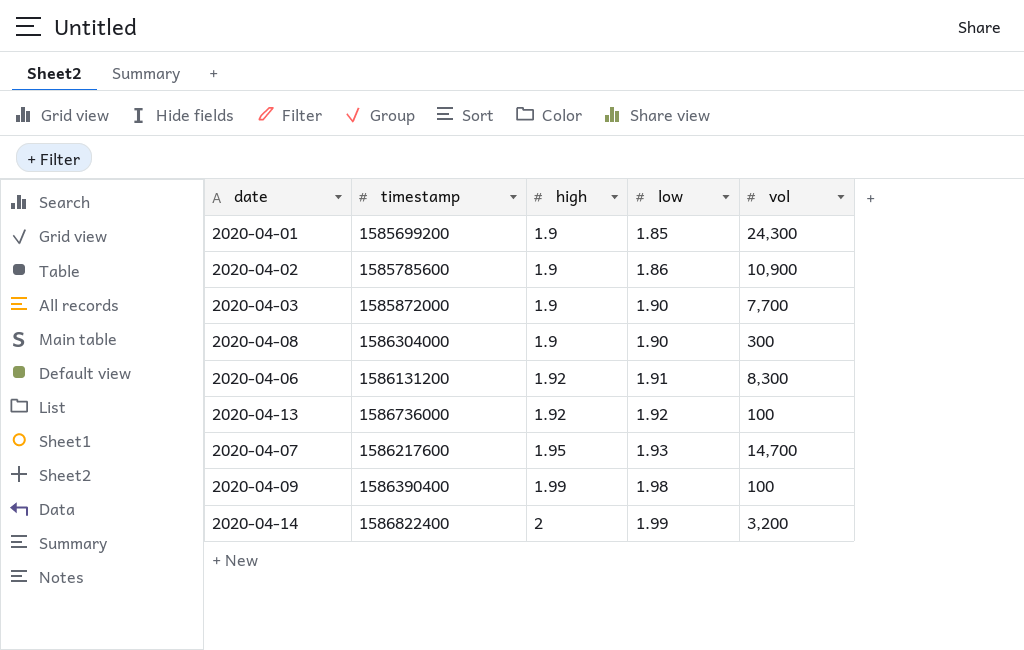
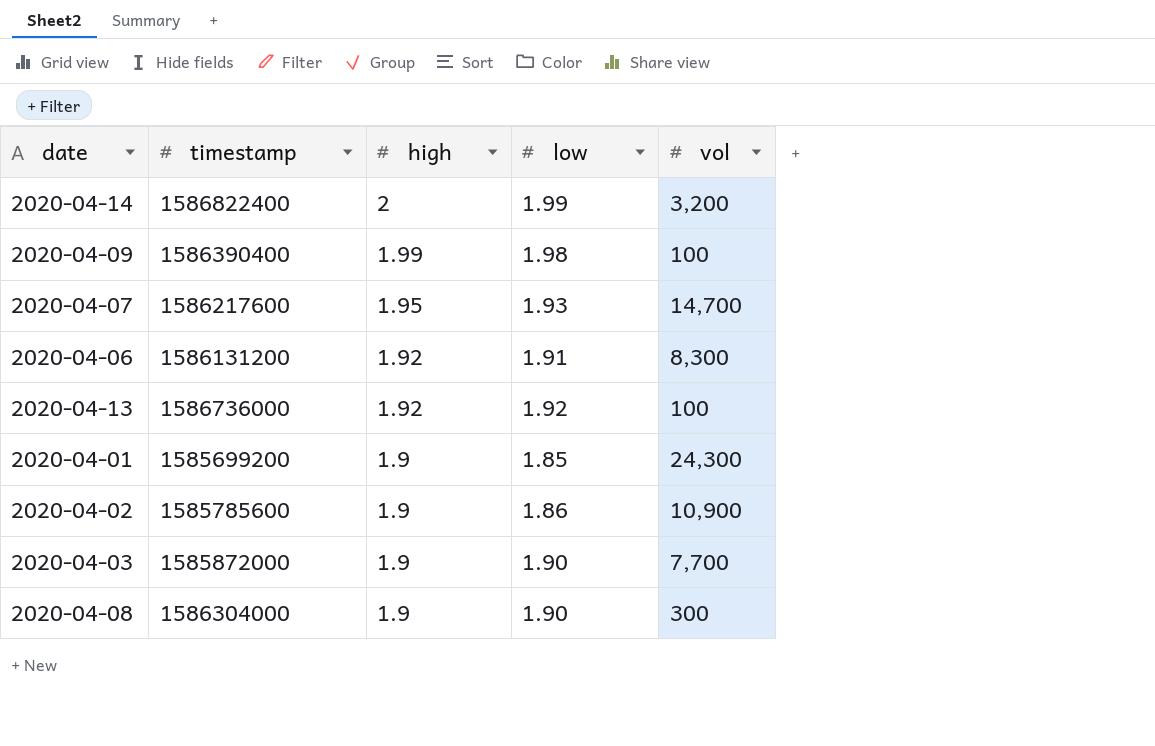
row order: high ascending -> high descending

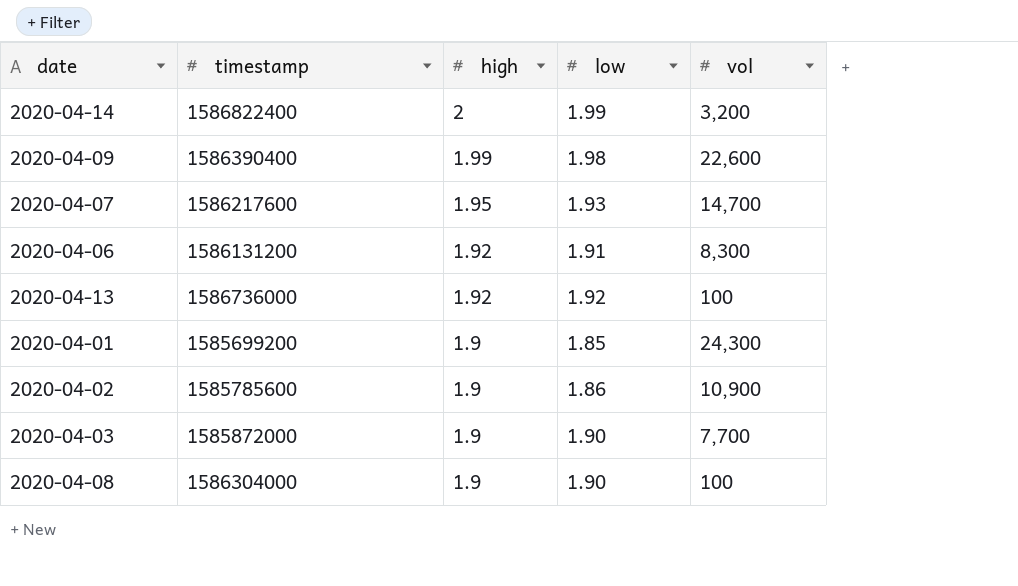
2020-04-09 | vol: 100 -> 22,600
2020-04-08 | vol: 300 -> 100

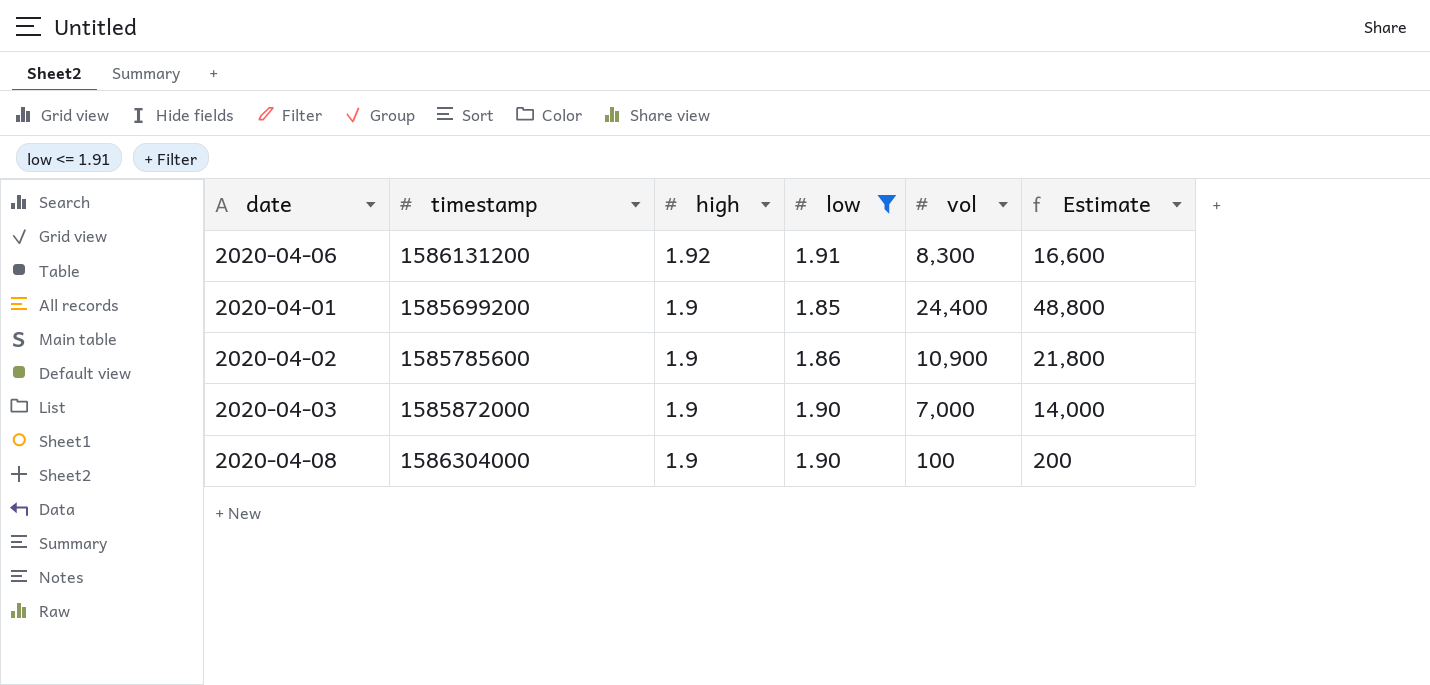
filter: none -> low <= 1.91
column Estimate | formula: none -> [vol] * 2
2020-04-01 | vol: 24,300 -> 24,400
2020-04-03 | vol: 7,700 -> 7,000

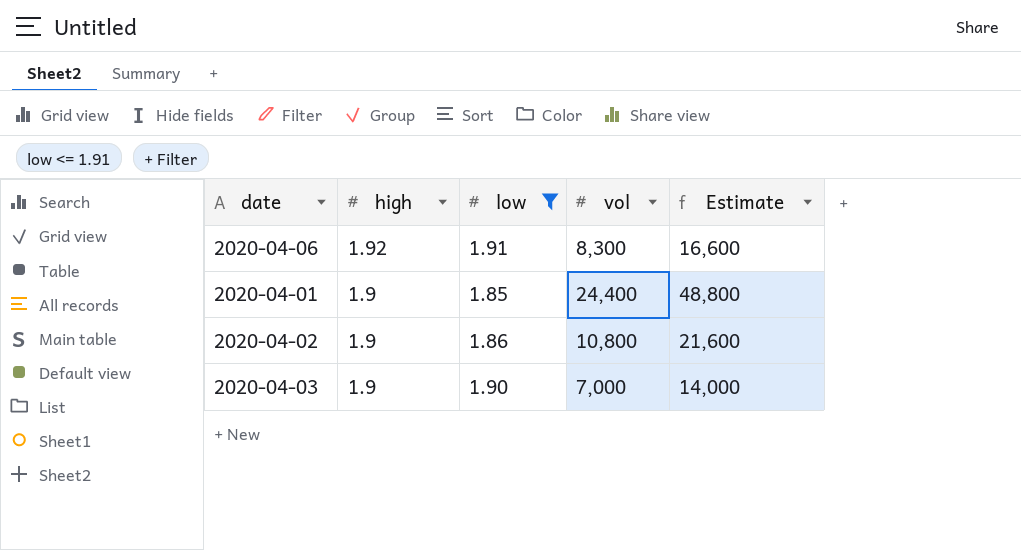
column timestamp | position: 2 -> none
row 2020-04-08: 1586304000 | 1.9 | 1.90 | 100 | 200 -> none
2020-04-02 | vol: 10,900 -> 10,800
2020-04-02 | Estimate: 21,800 -> 21,600

